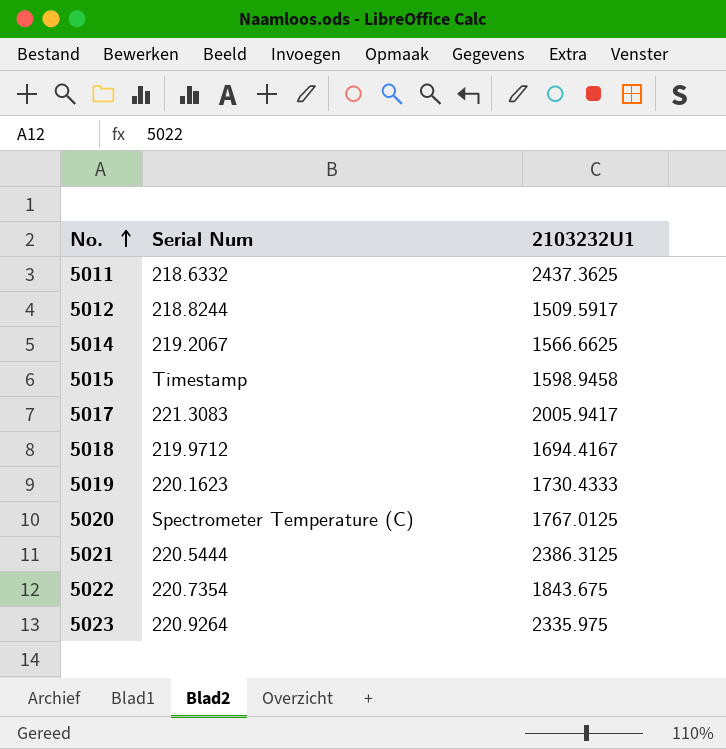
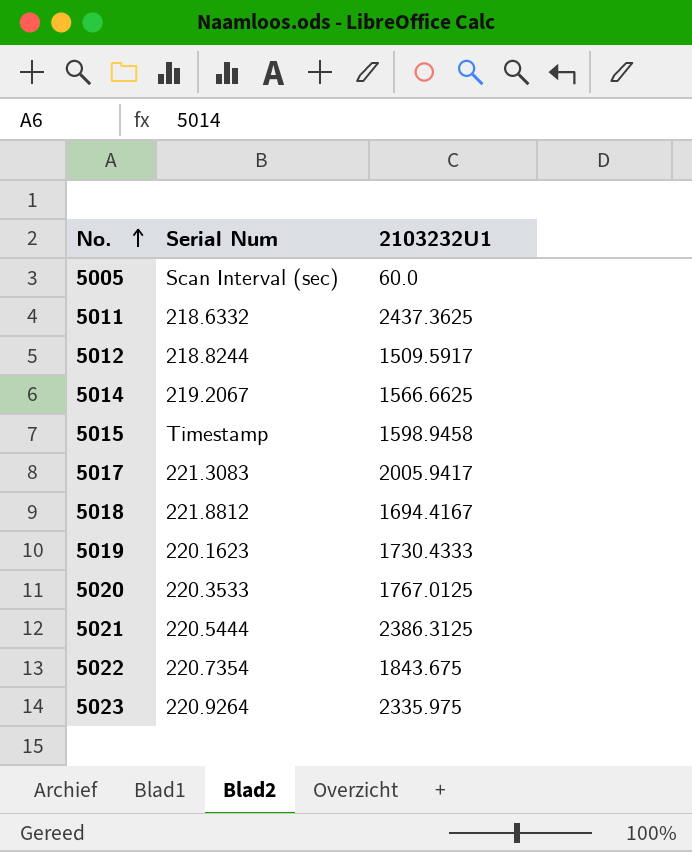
row 5005: none -> Scan Interval (sec) | 60.0
5018 | Serial Num: 219.9712 -> 221.8812
5020 | Serial Num: Spectrometer Temperature (C) -> 220.3533

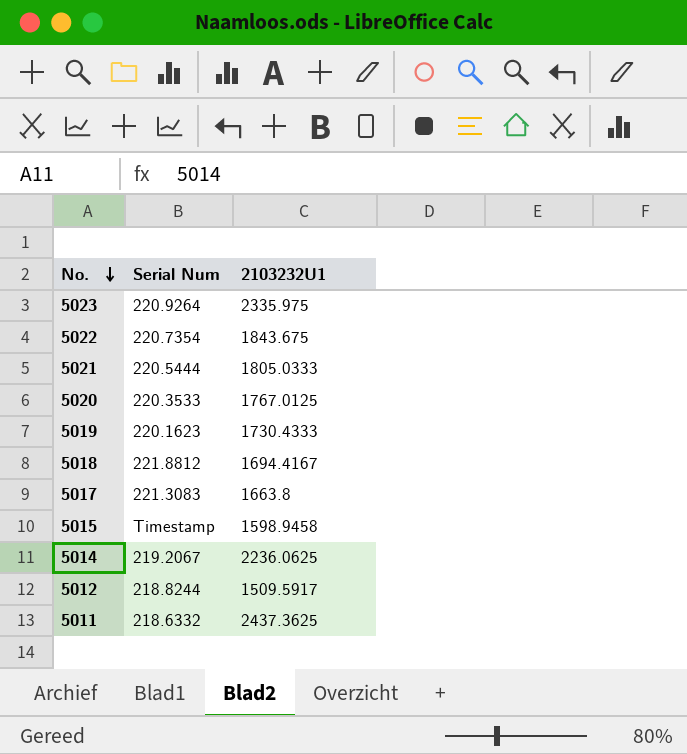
row order: No. ascending -> No. descending
row 5005: Scan Interval (sec) | 60.0 -> none
5021 | 2103232U1: 2386.3125 -> 1805.0333
5017 | 2103232U1: 2005.9417 -> 1663.8
5014 | 2103232U1: 1566.6625 -> 2236.0625

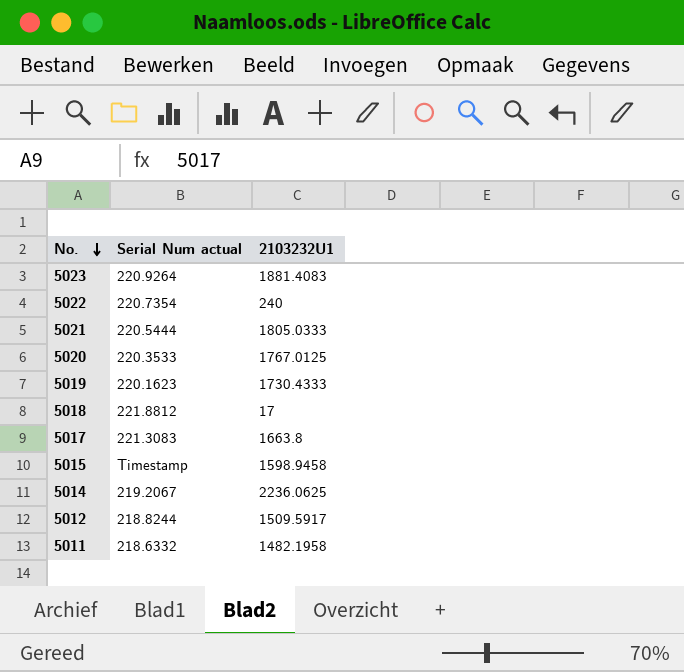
column name: Serial Num -> Serial Num actual
5023 | 2103232U1: 2335.975 -> 1881.4083
5022 | 2103232U1: 1843.675 -> 240
5018 | 2103232U1: 1694.4167 -> 17
5011 | 2103232U1: 2437.3625 -> 1482.1958

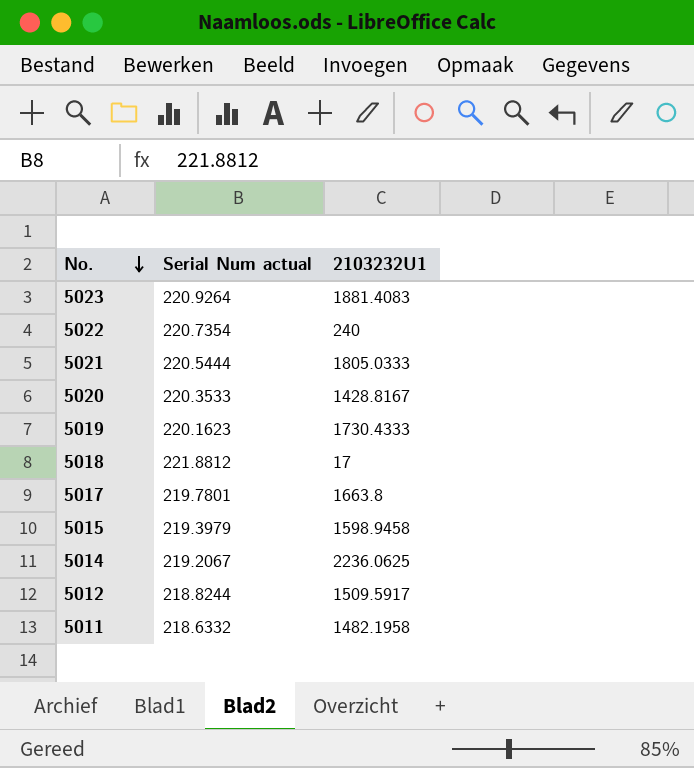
5020 | 2103232U1: 1767.0125 -> 1428.8167
5017 | Serial Num actual: 221.3083 -> 219.7801
5015 | Serial Num actual: Timestamp -> 219.3979

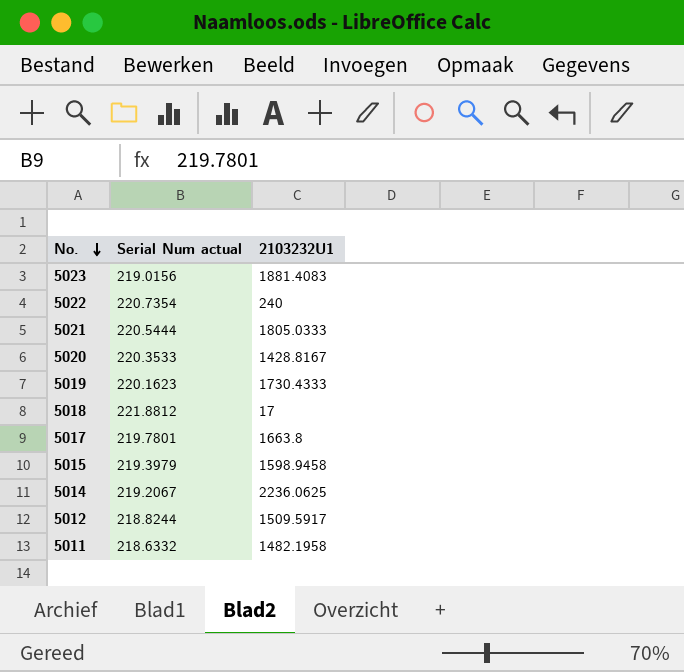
5023 | Serial Num actual: 220.9264 -> 219.0156

